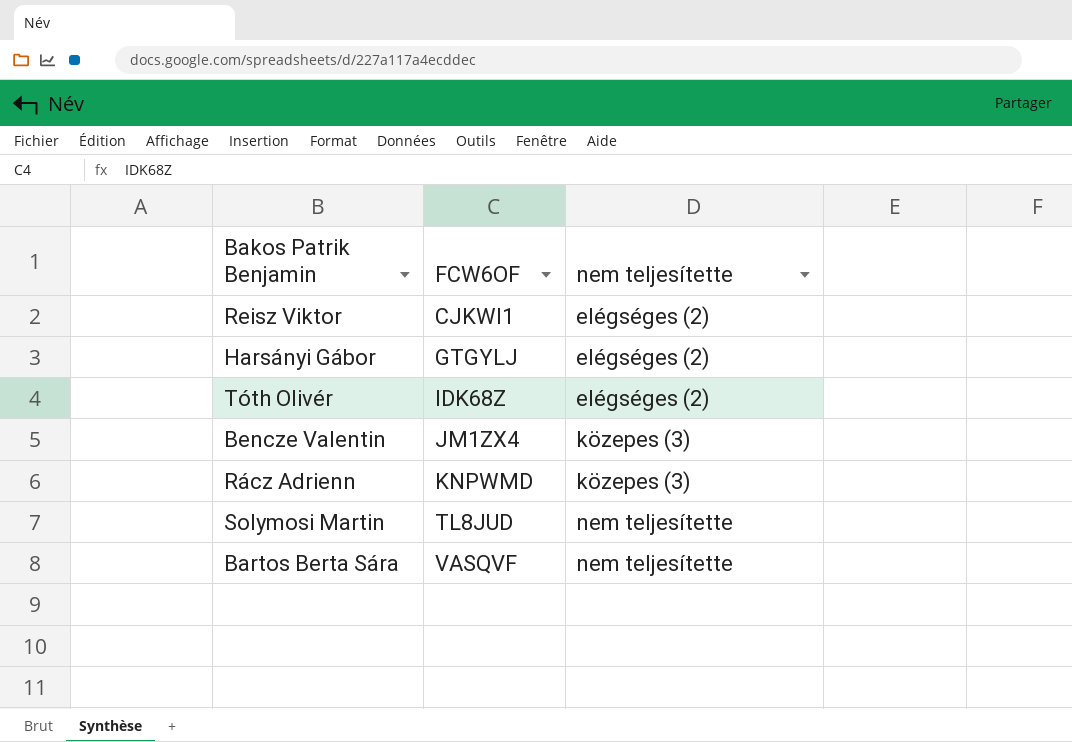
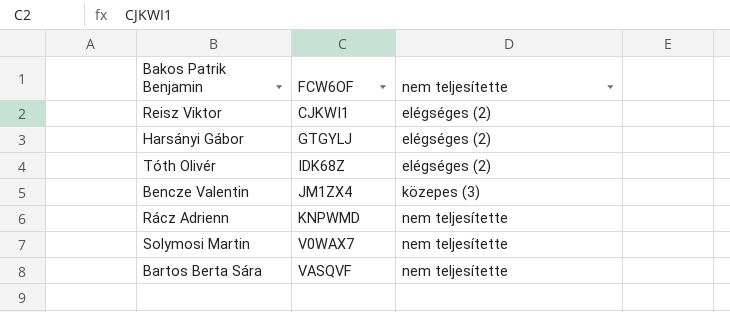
Rácz Adrienn | nem teljesítette: közepes (3) -> nem teljesítette
Solymosi Martin | FCW6OF: TL8JUD -> V0WAX7

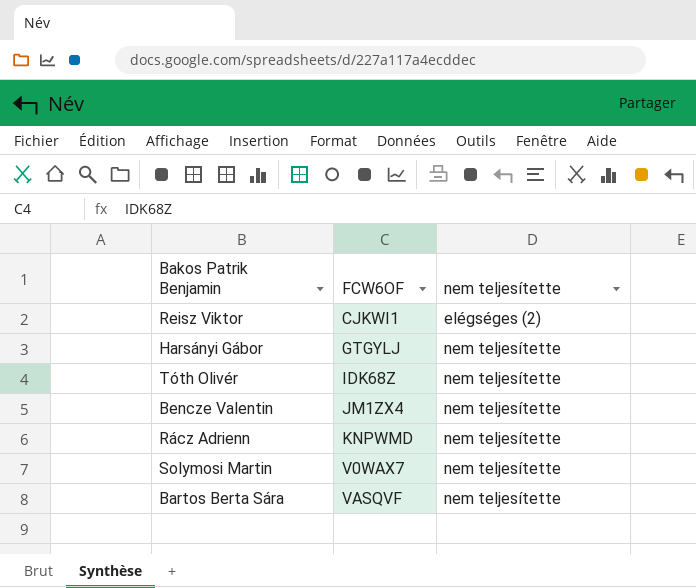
Harsányi Gábor | nem teljesítette: elégséges (2) -> nem teljesítette
Tóth Olivér | nem teljesítette: elégséges (2) -> nem teljesítette
Bencze Valentin | nem teljesítette: közepes (3) -> nem teljesítette

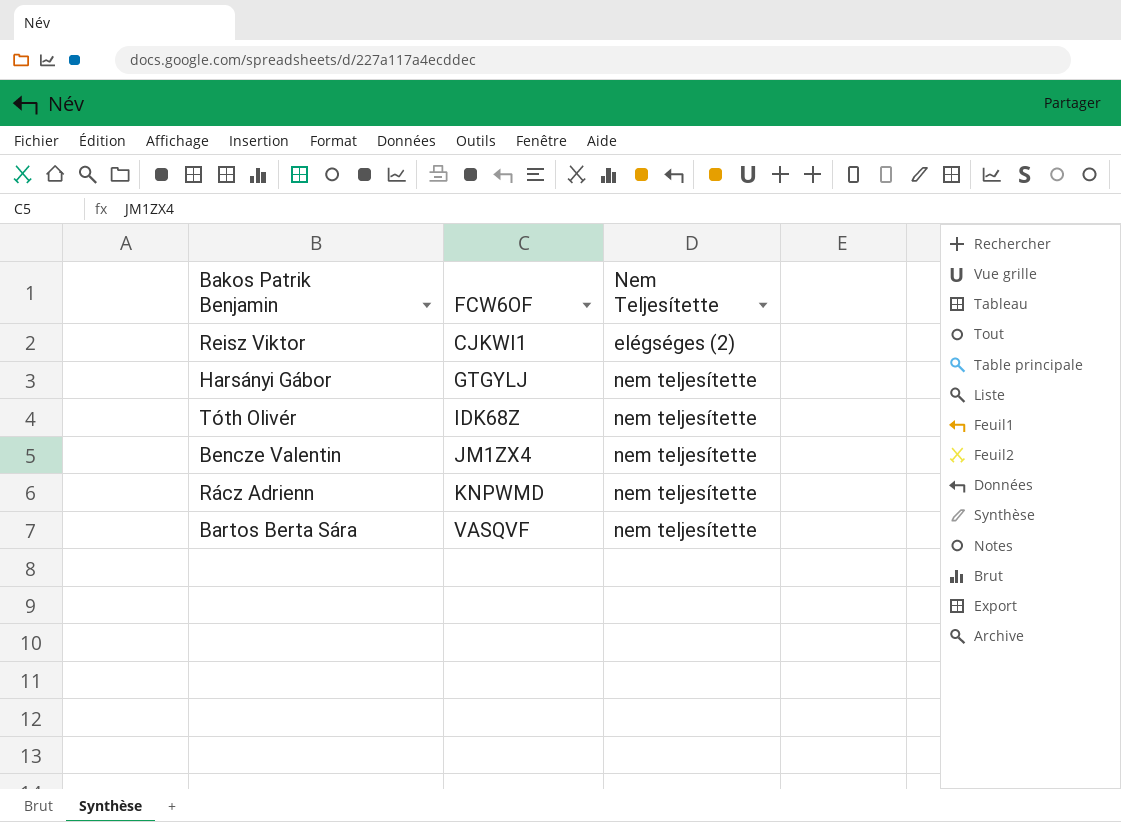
column name: nem teljesítette -> Nem Teljesítette
row Solymosi Martin: V0WAX7 | nem teljesítette -> none

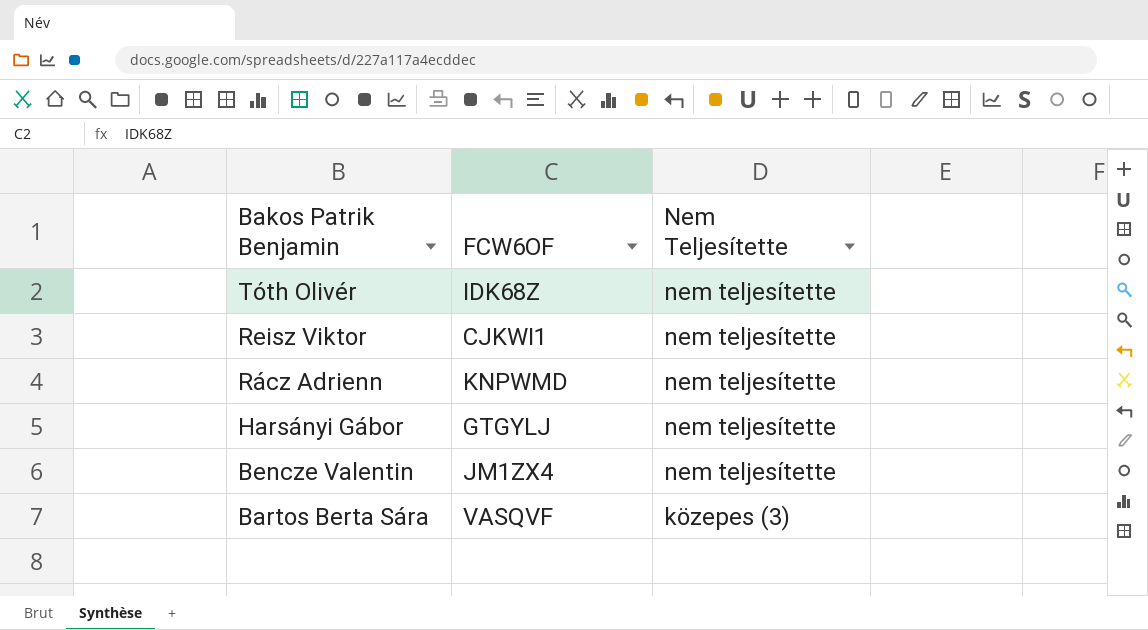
row order: FCW6OF ascending -> Bakos Patrik Benjamin descending
Reisz Viktor | Nem Teljesítette: elégséges (2) -> nem teljesítette
Bartos Berta Sára | Nem Teljesítette: nem teljesítette -> közepes (3)

